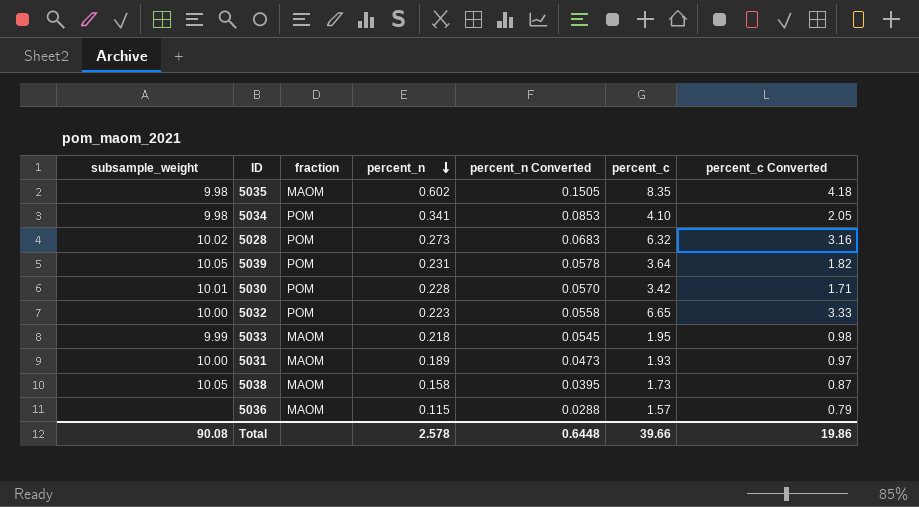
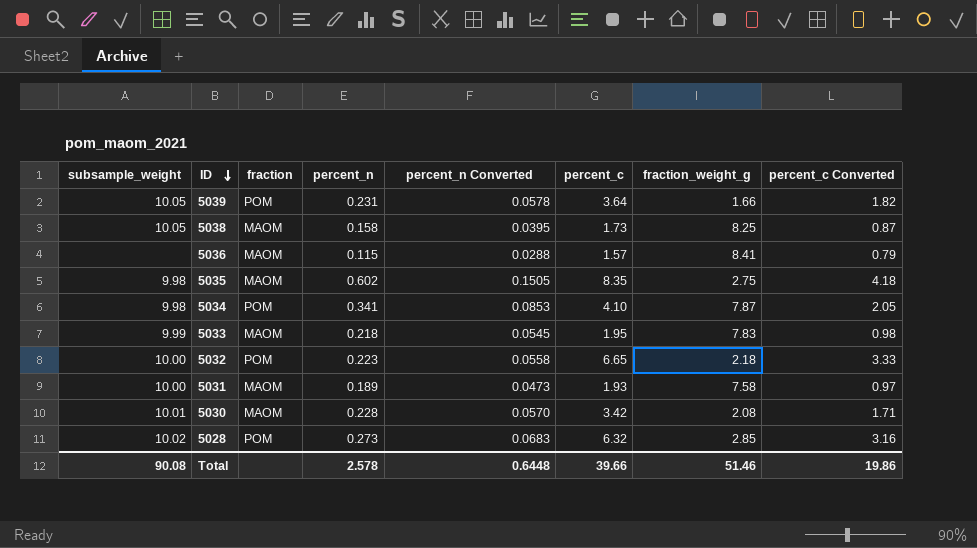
row order: percent_n descending -> ID descending
column fraction_weight_g | position: none -> 7
5030 | fraction: POM -> MAOM

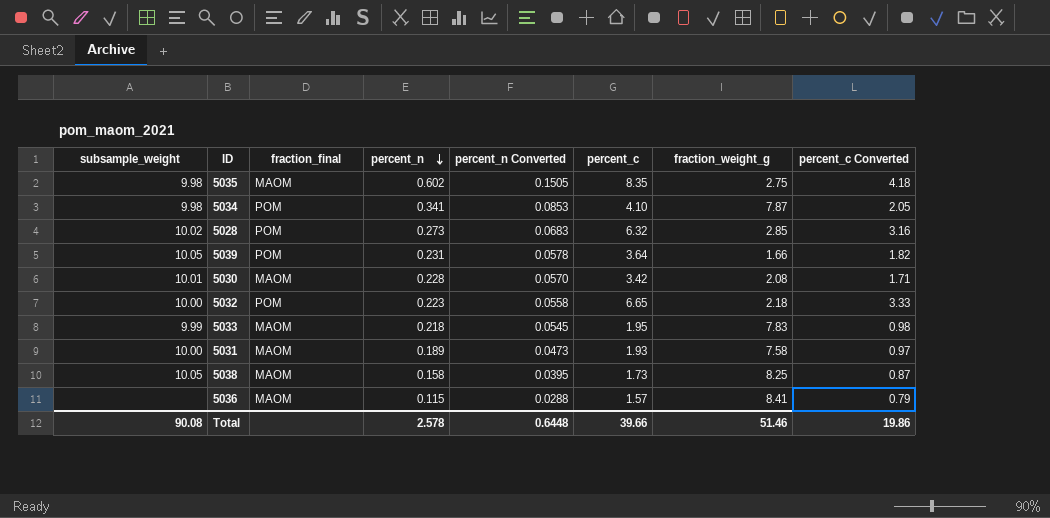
row order: ID descending -> percent_n descending
column name: fraction -> fraction_final

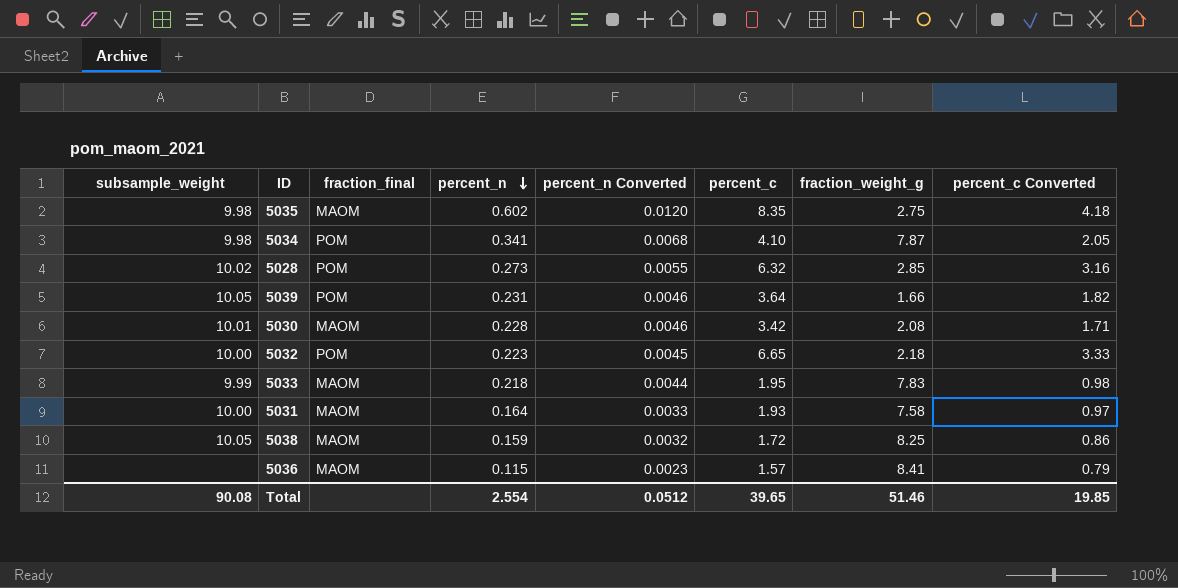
column percent_n Converted | formula: [percent_n] * 0.25 -> [percent_n] * 0.02
5031 | percent_n: 0.189 -> 0.164
5038 | percent_n: 0.158 -> 0.159
5038 | percent_c: 1.73 -> 1.72
5038 | percent_c Converted: 0.87 -> 0.86
Total | percent_n: 2.578 -> 2.554
Total | percent_n Converted: 0.6448 -> 0.0512
Total | percent_c: 39.66 -> 39.65
Total | percent_c Converted: 19.86 -> 19.85

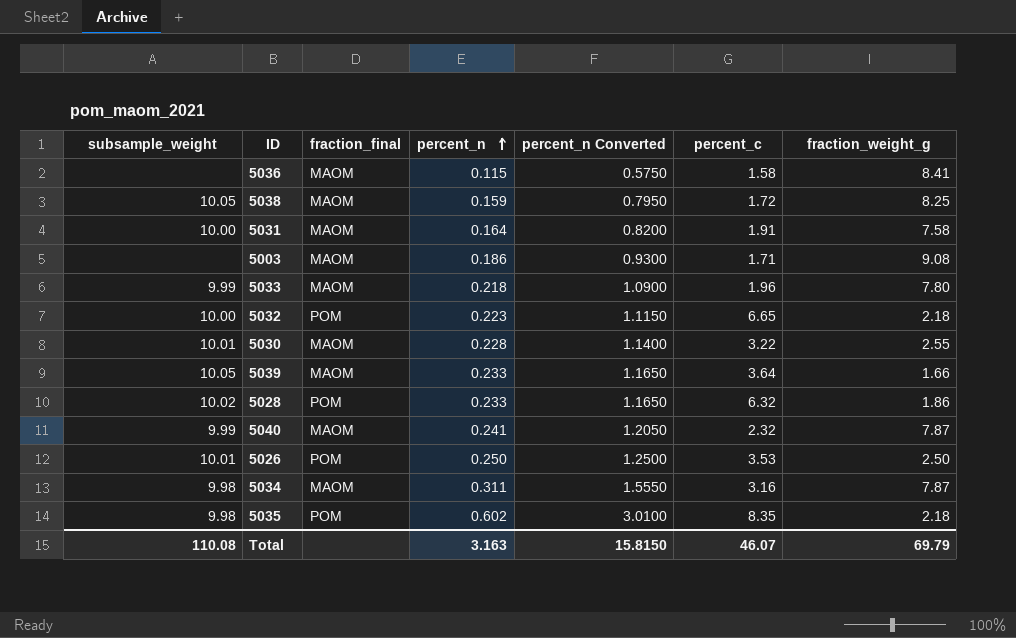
row order: percent_n descending -> percent_n ascending
column percent_c Converted | formula: [percent_c] * 0.5 -> none
column percent_n Converted | formula: [percent_n] * 0.02 -> [percent_n] * 5
5036 | percent_c: 1.57 -> 1.58
5031 | percent_c: 1.93 -> 1.91
row 5003: none -> none | MAOM | 0.186 | 0.9300 | 1.71 | 9.08
5033 | percent_c: 1.95 -> 1.96
5033 | fraction_weight_g: 7.83 -> 7.80
5030 | percent_c: 3.42 -> 3.22
5030 | fraction_weight_g: 2.08 -> 2.55
5039 | fraction_final: POM -> MAOM
5039 | percent_n: 0.231 -> 0.233
5028 | percent_n: 0.273 -> 0.233
5028 | fraction_weight_g: 2.85 -> 1.86
row 5040: none -> 9.99 | MAOM | 0.241 | 1.2050 | 2.32 | 7.87
row 5026: none -> 10.01 | POM | 0.250 | 1.2500 | 3.53 | 2.50
5034 | fraction_final: POM -> MAOM
5034 | percent_n: 0.341 -> 0.311
5034 | percent_c: 4.10 -> 3.16
5035 | fraction_final: MAOM -> POM
5035 | fraction_weight_g: 2.75 -> 2.18
Total | subsample_weight: 90.08 -> 110.08
Total | percent_n: 2.554 -> 3.163
Total | percent_n Converted: 0.0512 -> 15.8150
Total | percent_c: 39.65 -> 46.07
Total | fraction_weight_g: 51.46 -> 69.79

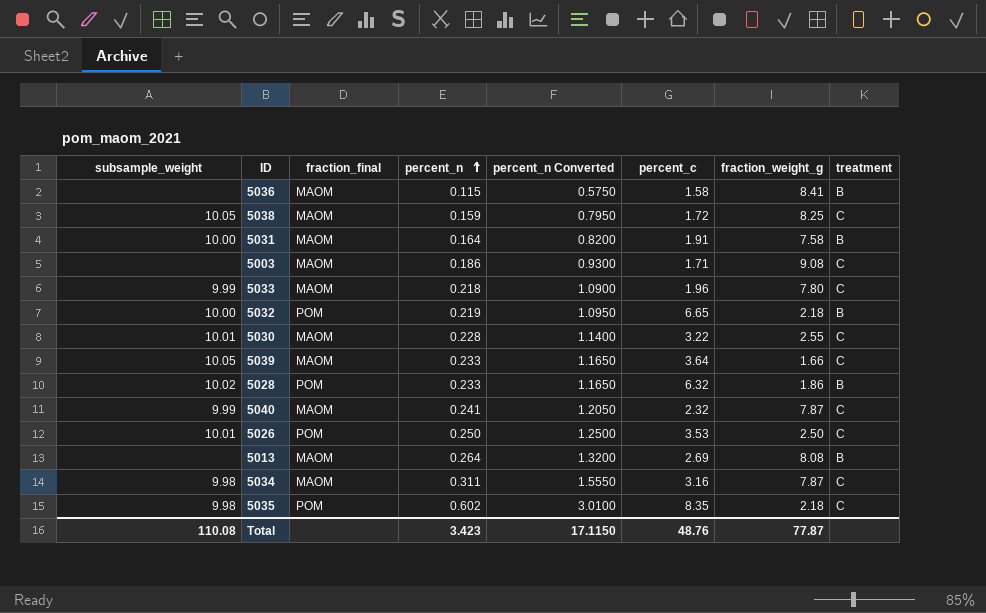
column treatment | position: none -> 8
5032 | percent_n: 0.223 -> 0.219
5032 | percent_n Converted: 1.1150 -> 1.0950
row 5013: none -> none | MAOM | 0.264 | 1.3200 | 2.69 | 8.08 | B
Total | percent_n: 3.163 -> 3.423
Total | percent_n Converted: 15.8150 -> 17.1150
Total | percent_c: 46.07 -> 48.76
Total | fraction_weight_g: 69.79 -> 77.87

